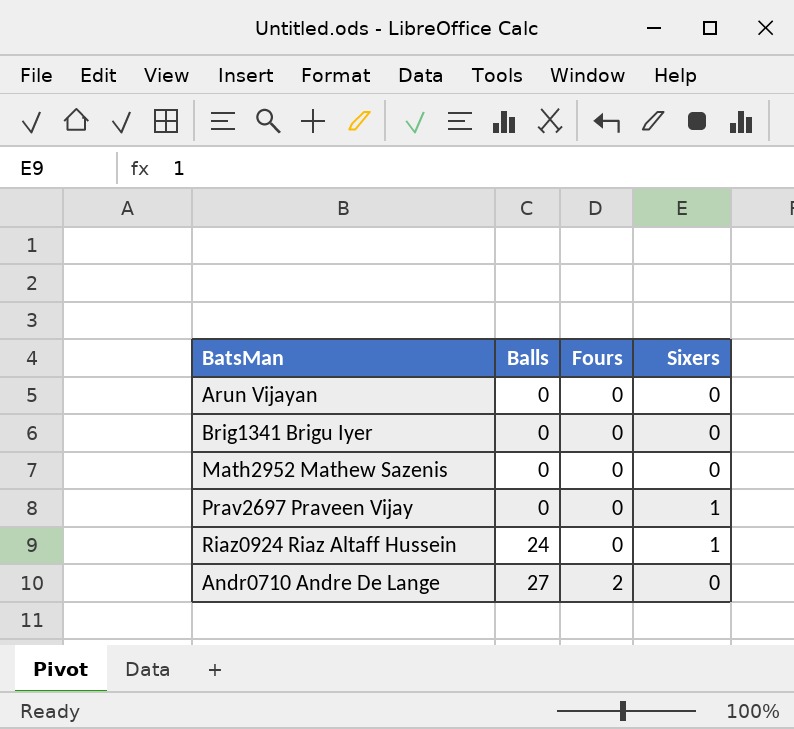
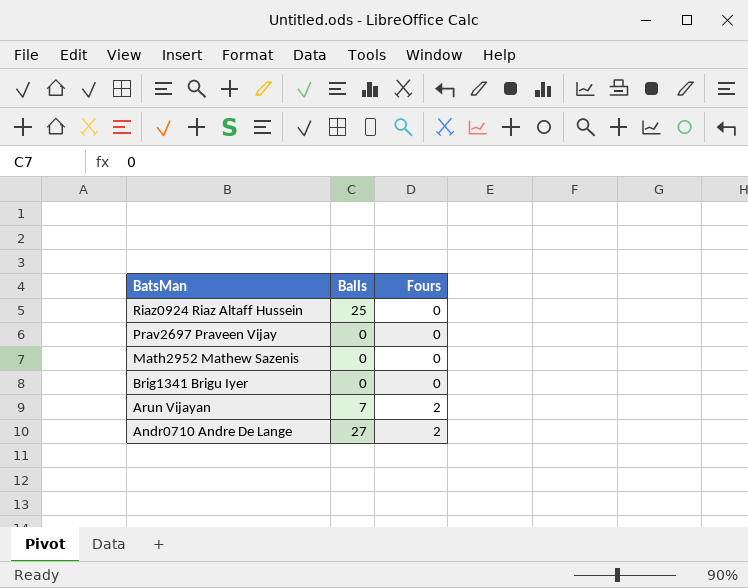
row order: Balls ascending -> BatsMan descending
column Sixers | position: 4 -> none
Riaz0924 Riaz Altaff Hussein | Balls: 24 -> 25
Arun Vijayan | Balls: 0 -> 7
Arun Vijayan | Fours: 0 -> 2

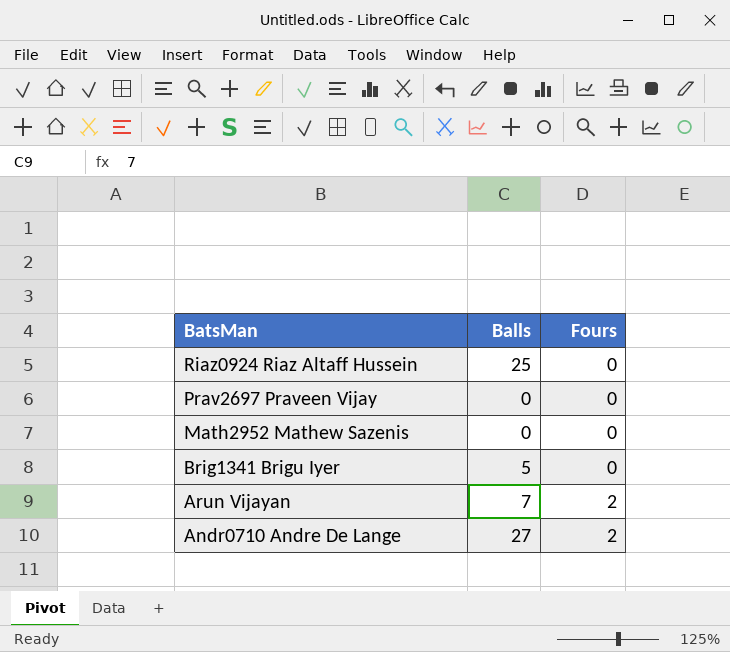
Brig1341 Brigu Iyer | Balls: 0 -> 5

